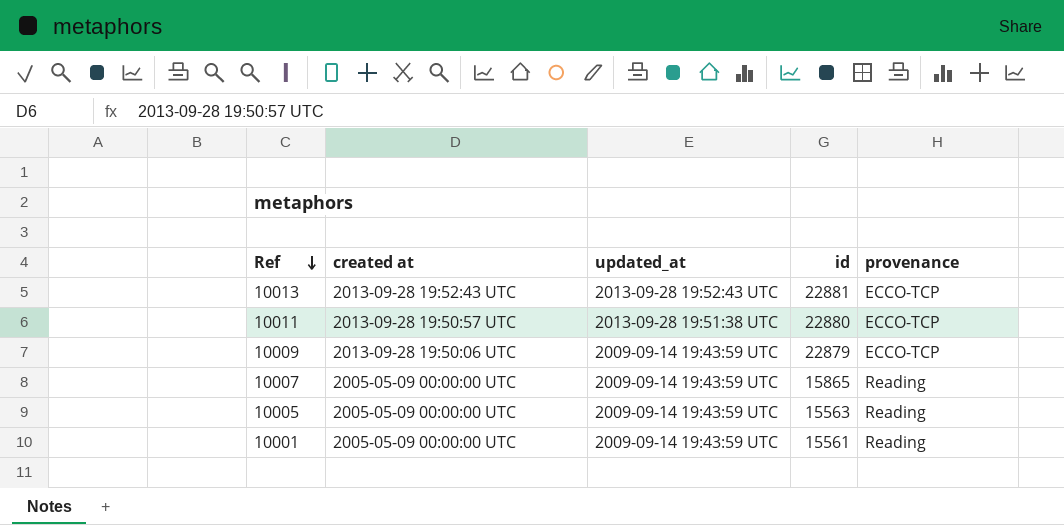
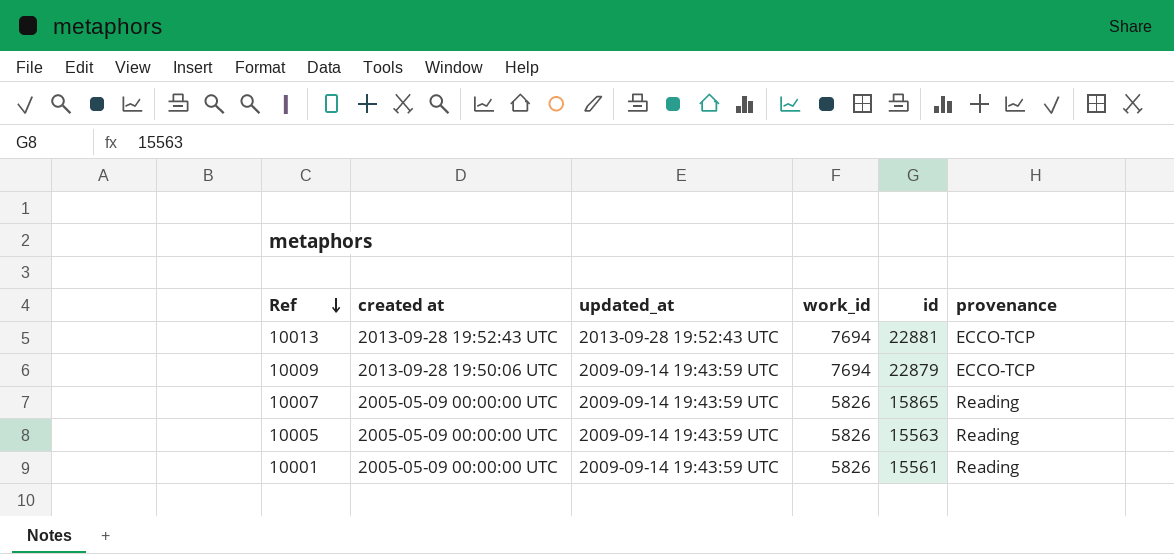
column work_id | position: none -> 4
row 10011: 2013-09-28 19:50:57 UTC | 2013-09-28 19:51:38 UTC | 22880 | ECCO-TCP -> none

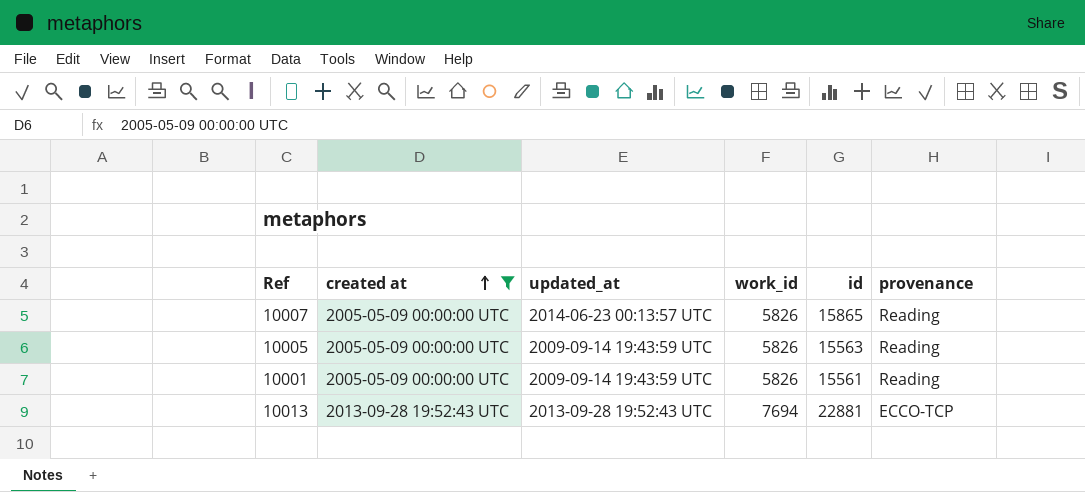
filter: none -> created at != 2013-09-28 19:50:06 UTC
row order: Ref descending -> created at ascending
10007 | updated_at: 2009-09-14 19:43:59 UTC -> 2014-06-23 00:13:57 UTC

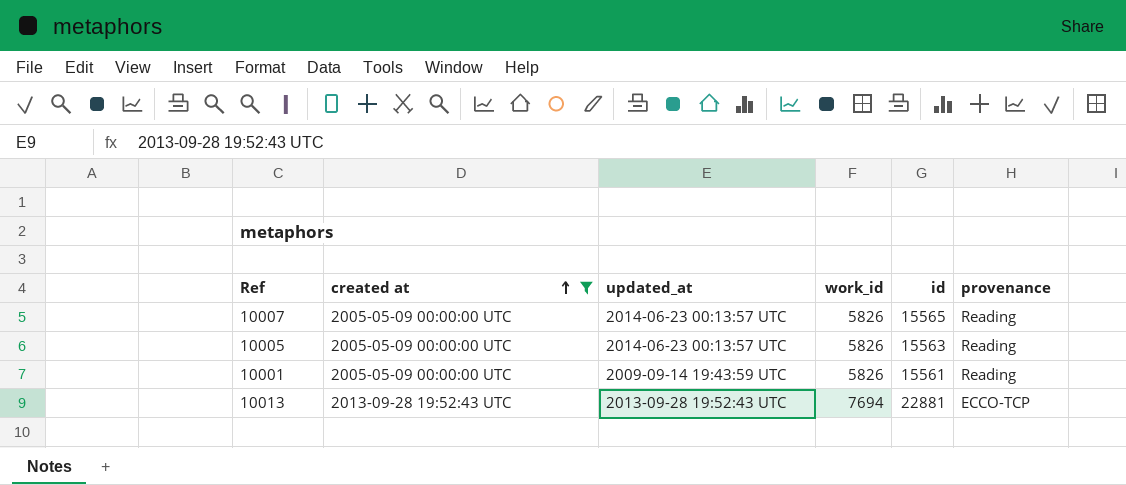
10007 | id: 15865 -> 15565
10005 | updated_at: 2009-09-14 19:43:59 UTC -> 2014-06-23 00:13:57 UTC

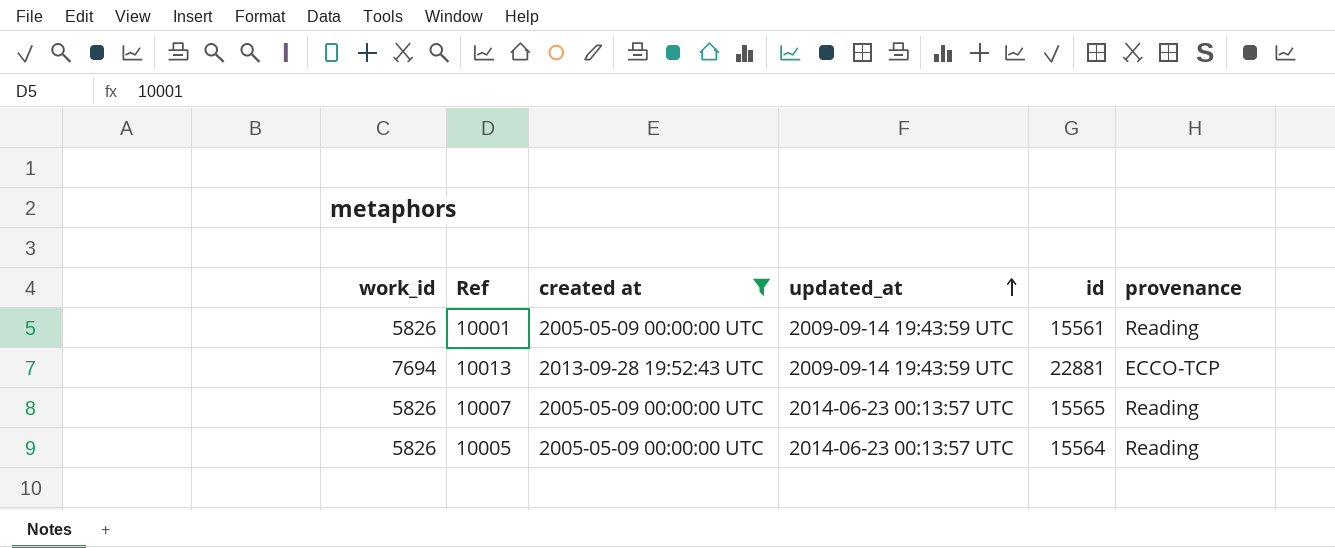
row order: created at ascending -> updated_at ascending
column work_id | position: 4 -> 1
10013 | updated_at: 2013-09-28 19:52:43 UTC -> 2009-09-14 19:43:59 UTC
10005 | id: 15563 -> 15564

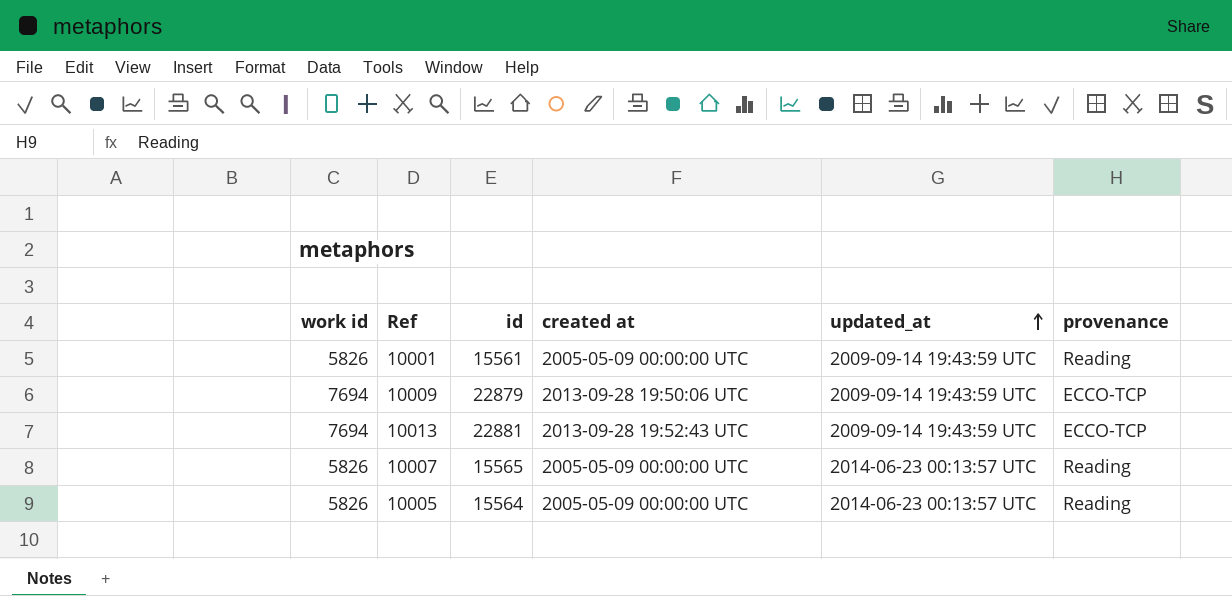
filter: created at != 2013-09-28 19:50:06 UTC -> none
column name: work_id -> work id
column id | position: 5 -> 3

